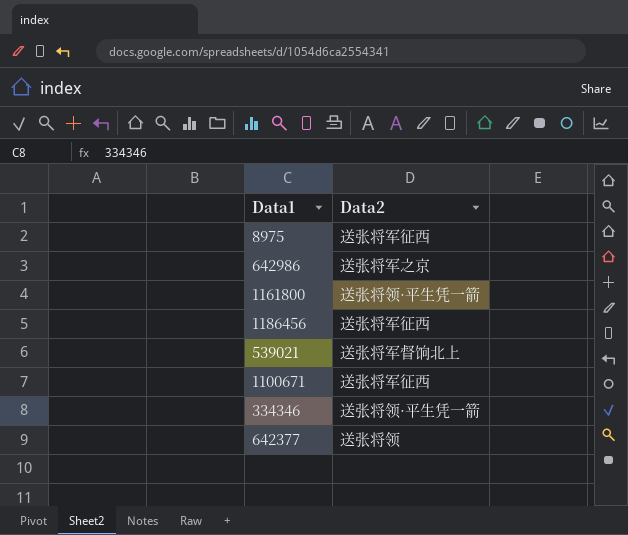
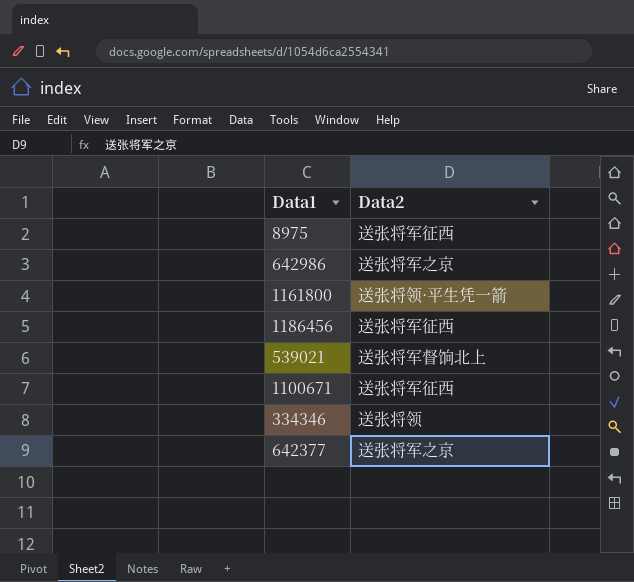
334346 | Data2: 送张将领·平生凭一箭 -> 送张将领
642377 | Data2: 送张将领 -> 送张将军之京

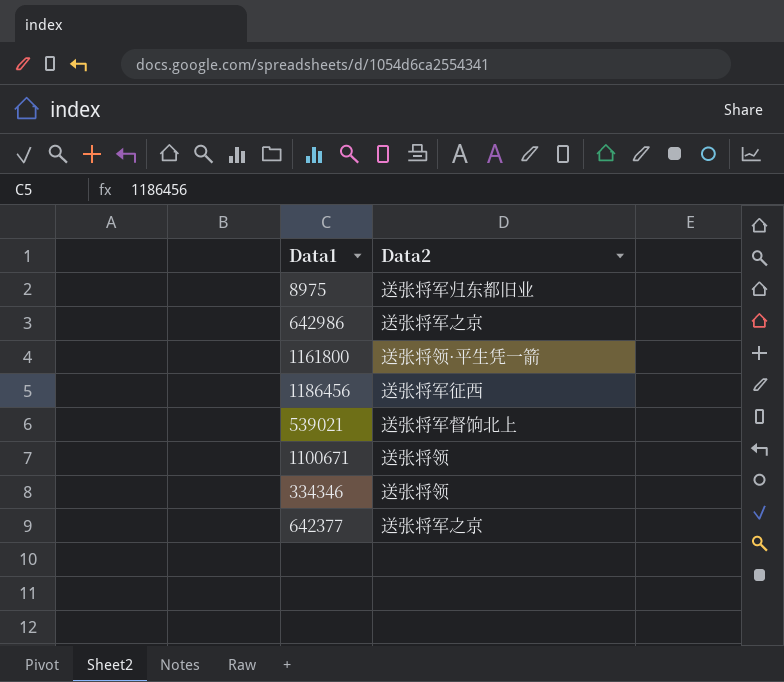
8975 | Data2: 送张将军征西 -> 送张将军归东都旧业
1100671 | Data2: 送张将军征西 -> 送张将领

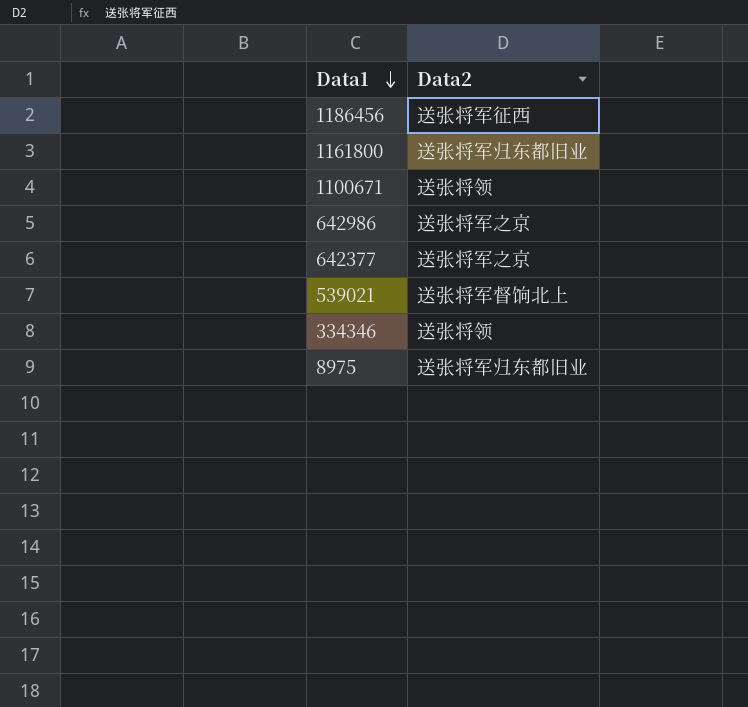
row order: none -> Data1 descending
1161800 | Data2: 送张将领·平生凭一箭 -> 送张将军归东都旧业

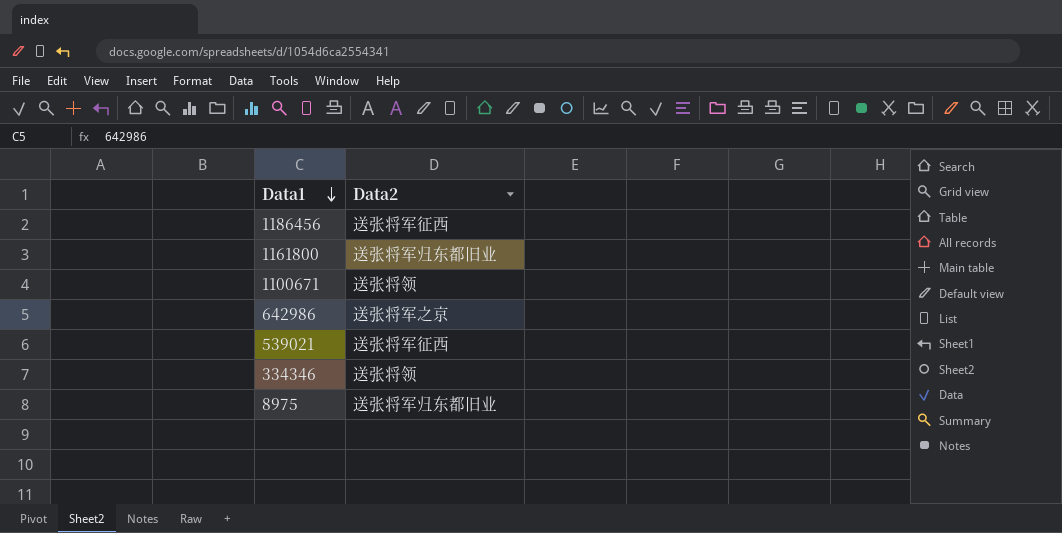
row 642377: 送张将军之京 -> none
539021 | Data2: 送张将军督饷北上 -> 送张将军征西

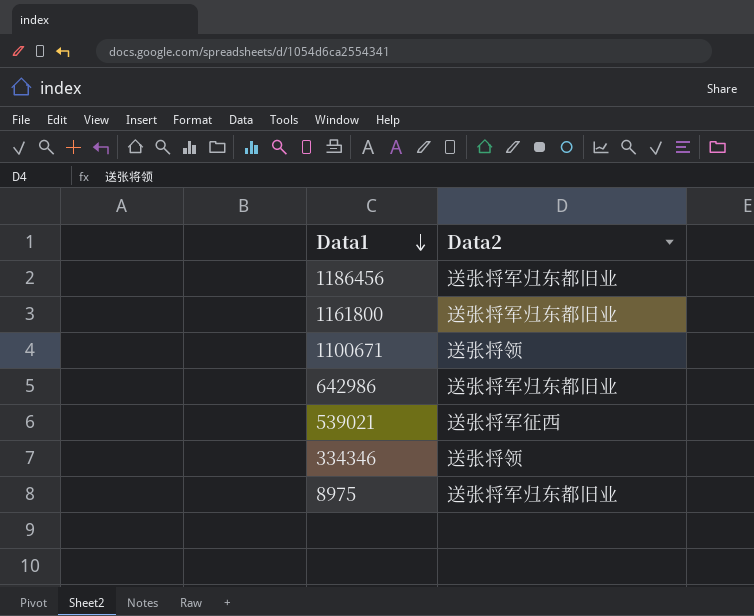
1186456 | Data2: 送张将军征西 -> 送张将军归东都旧业
642986 | Data2: 送张将军之京 -> 送张将军归东都旧业

